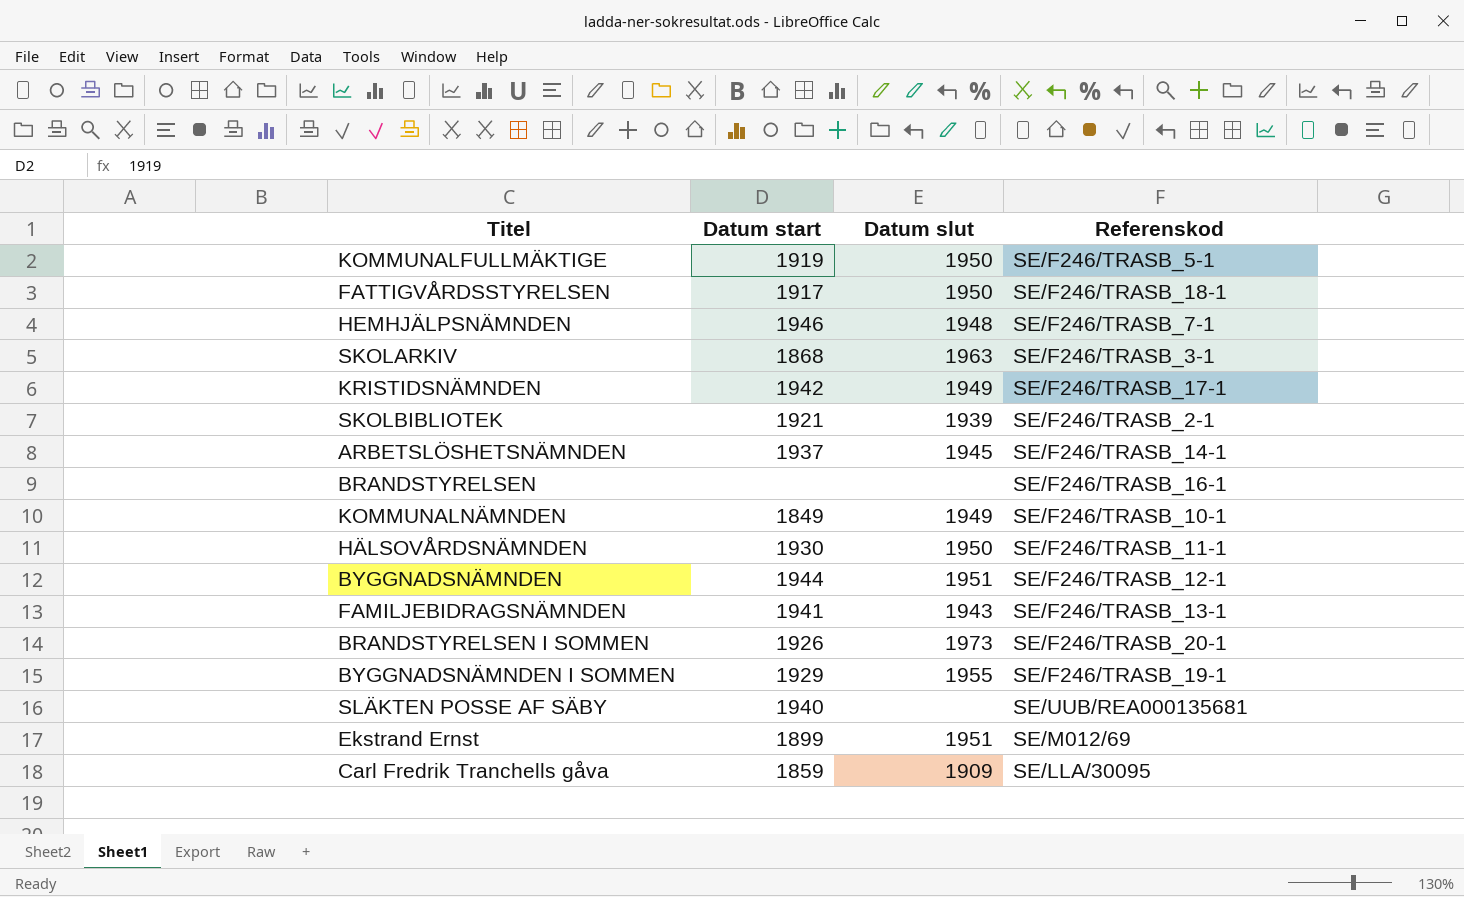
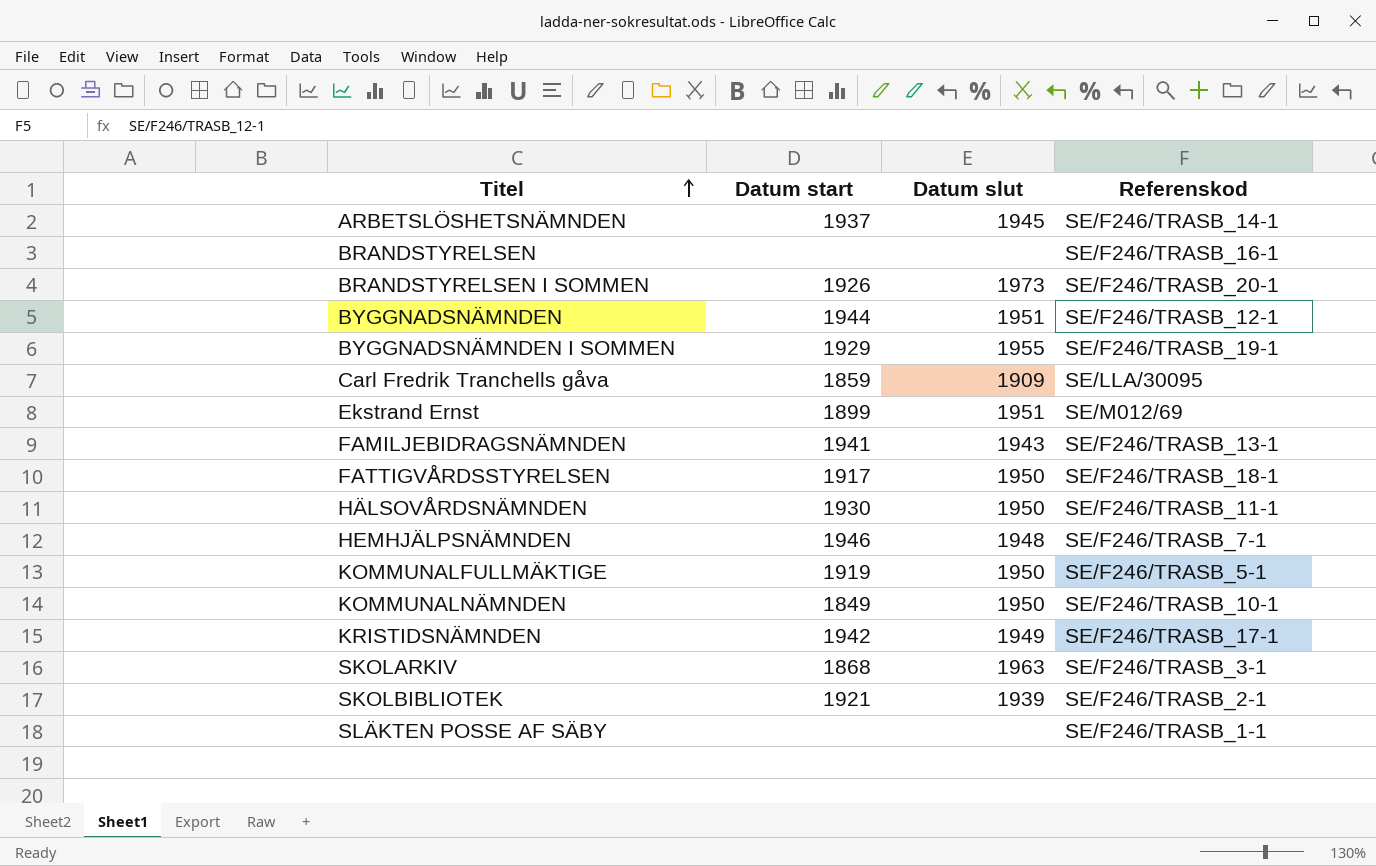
row order: none -> Titel ascending
KOMMUNALNÄMNDEN | Datum slut: 1949 -> 1950
SLÄKTEN POSSE AF SÄBY | Datum start: 1940 -> none
SLÄKTEN POSSE AF SÄBY | Referenskod: SE/UUB/REA000135681 -> SE/F246/TRASB_1-1

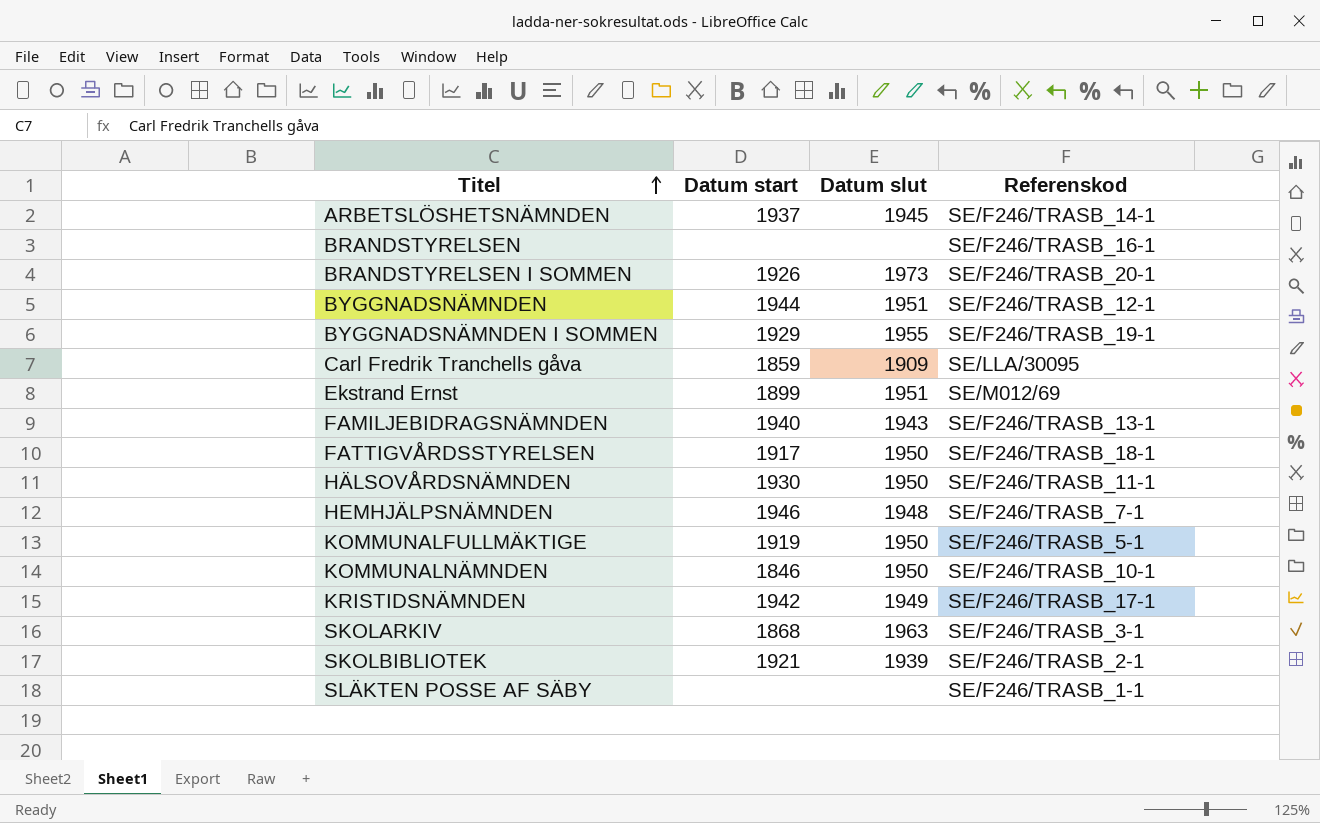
FAMILJEBIDRAGSNÄMNDEN | Datum start: 1941 -> 1940
KOMMUNALNÄMNDEN | Datum start: 1849 -> 1846

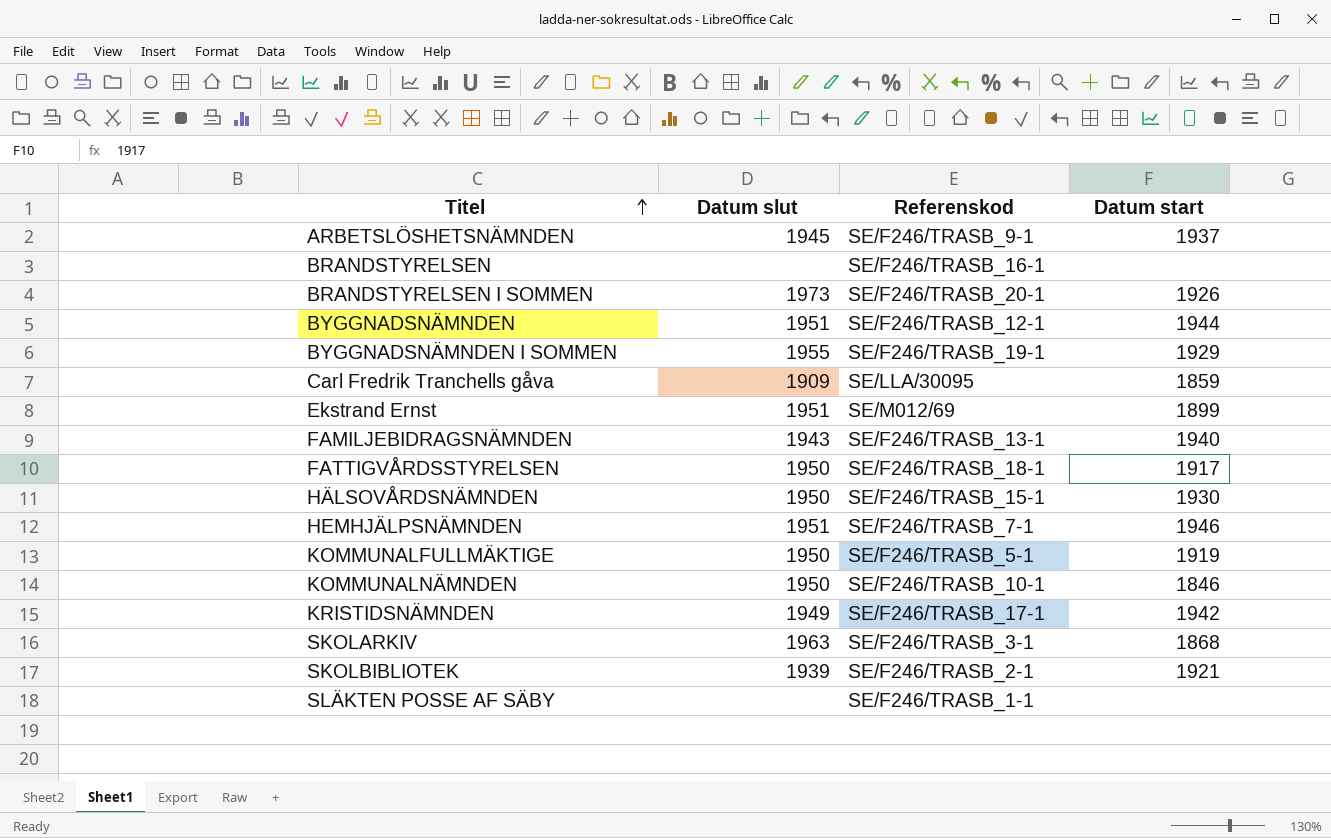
column Datum start | position: 2 -> 4
ARBETSLÖSHETSNÄMNDEN | Referenskod: SE/F246/TRASB_14-1 -> SE/F246/TRASB_9-1
HÄLSOVÅRDSNÄMNDEN | Referenskod: SE/F246/TRASB_11-1 -> SE/F246/TRASB_15-1
HEMHJÄLPSNÄMNDEN | Datum slut: 1948 -> 1951

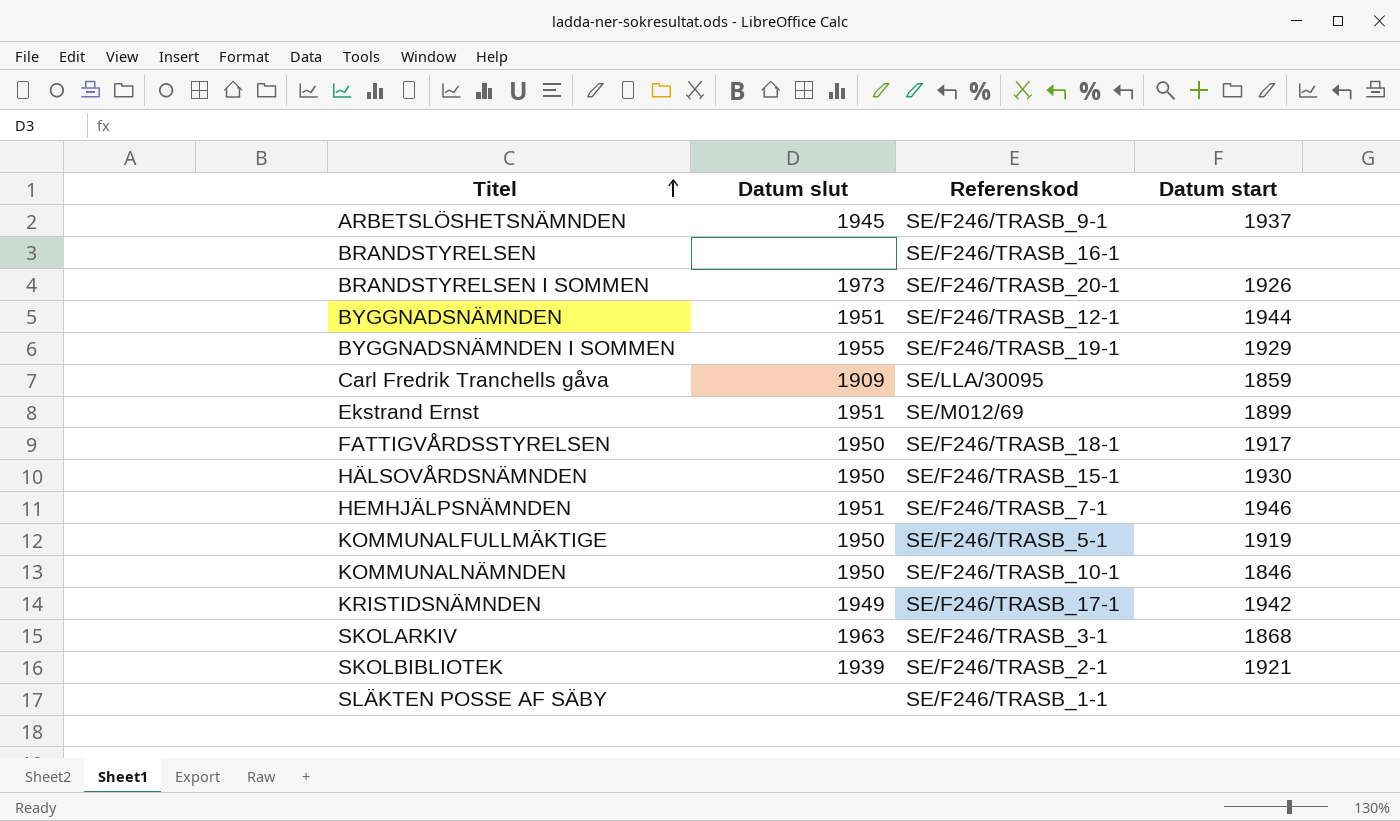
row FAMILJEBIDRAGSNÄMNDEN: 1943 | SE/F246/TRASB_13-1 | 1940 -> none

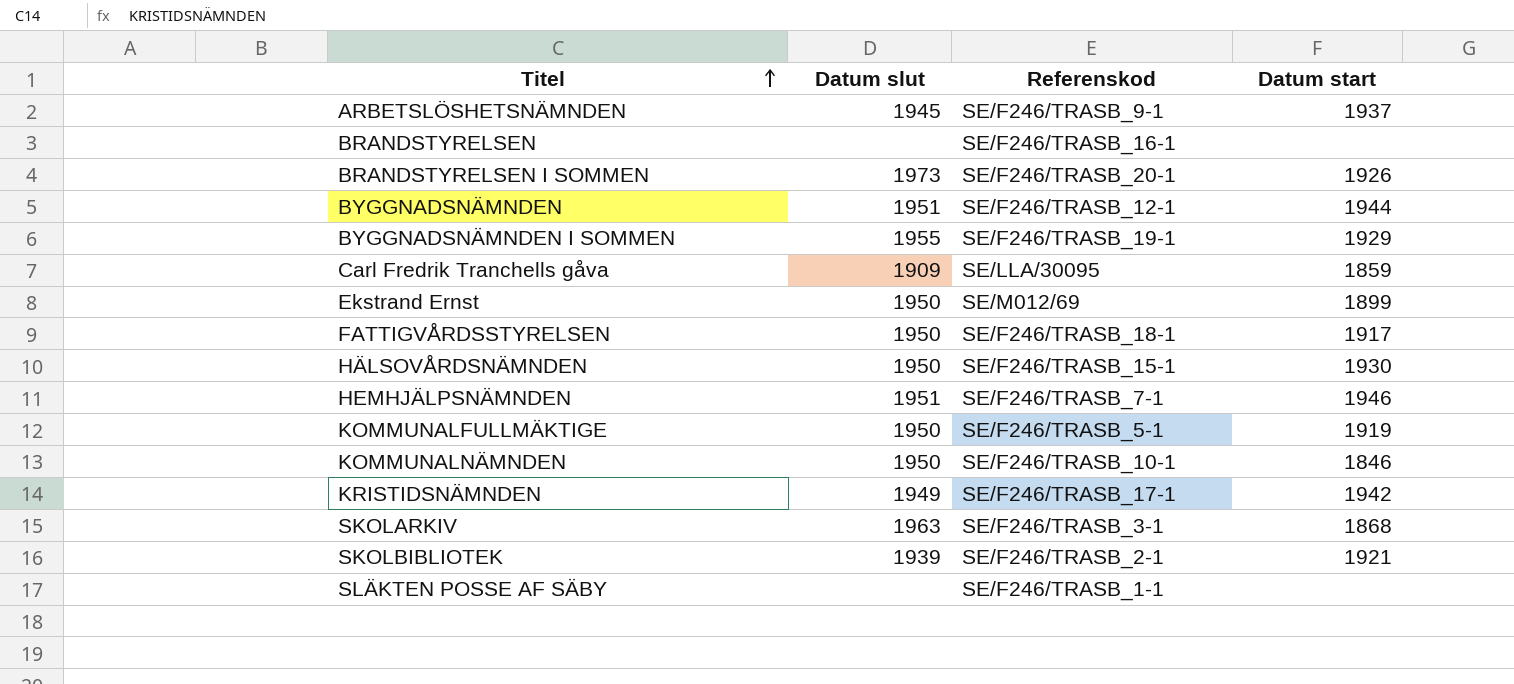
Ekstrand Ernst | Datum slut: 1951 -> 1950

